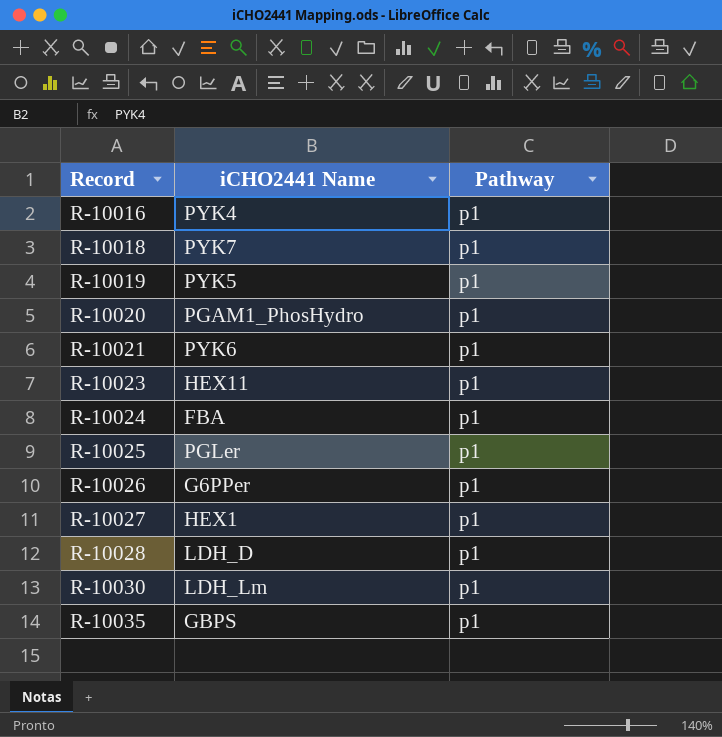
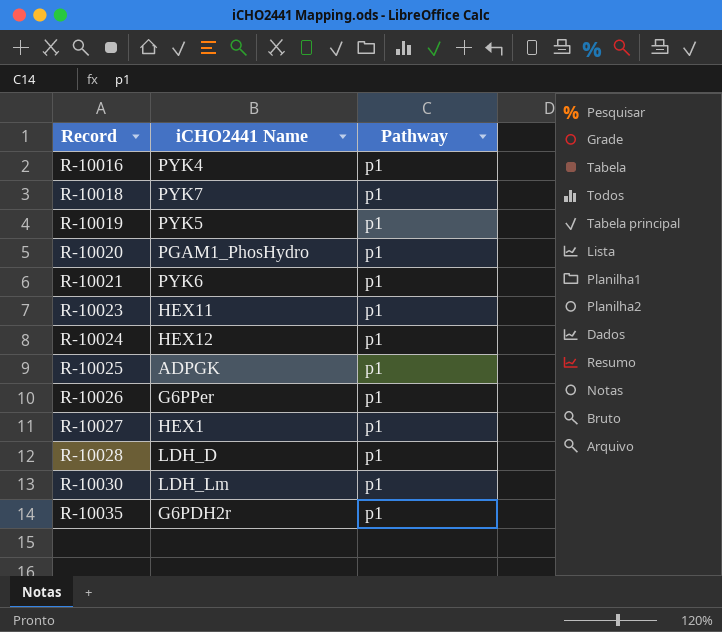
R-10024 | iCHO2441 Name: FBA -> HEX12
R-10025 | iCHO2441 Name: PGLer -> ADPGK
R-10035 | iCHO2441 Name: GBPS -> G6PDH2r

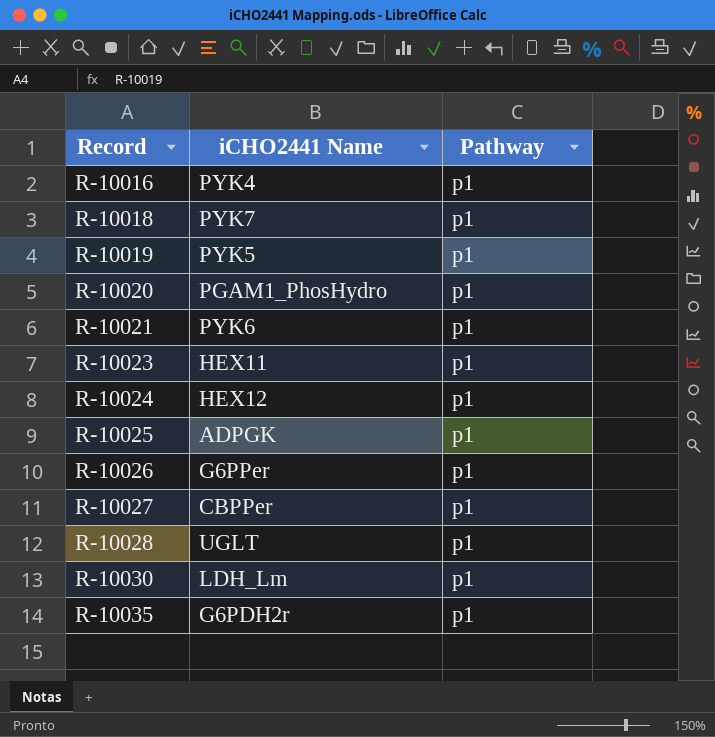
R-10027 | iCHO2441 Name: HEX1 -> CBPPer
R-10028 | iCHO2441 Name: LDH_D -> UGLT

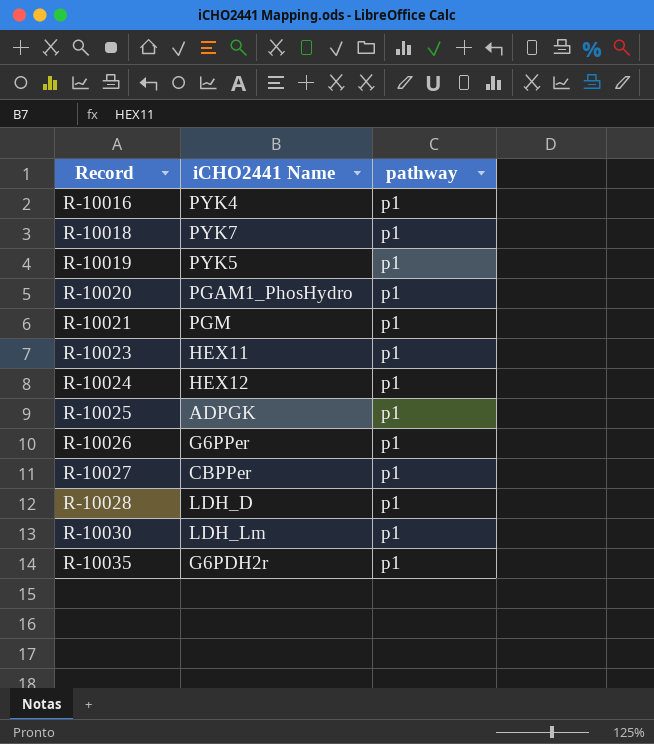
column name: Pathway -> pathway
R-10021 | iCHO2441 Name: PYK6 -> PGM
R-10028 | iCHO2441 Name: UGLT -> LDH_D

